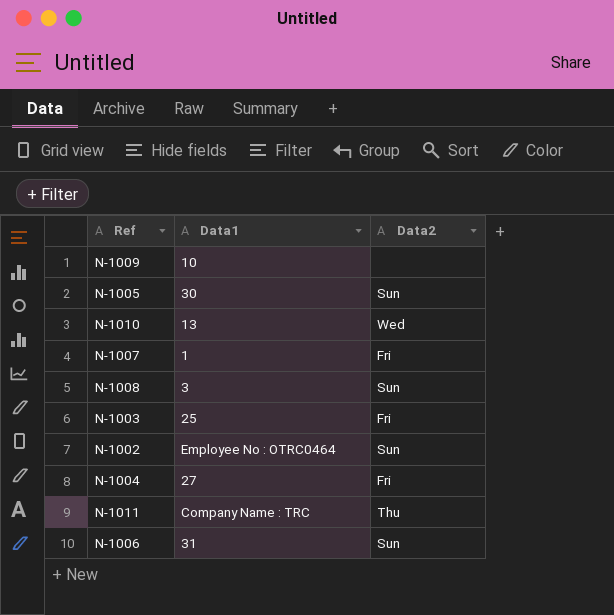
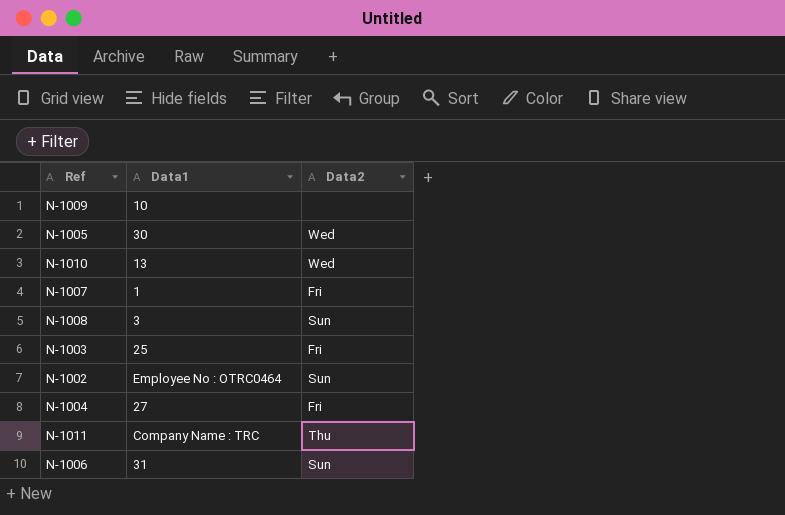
N-1005 | Data2: Sun -> Wed

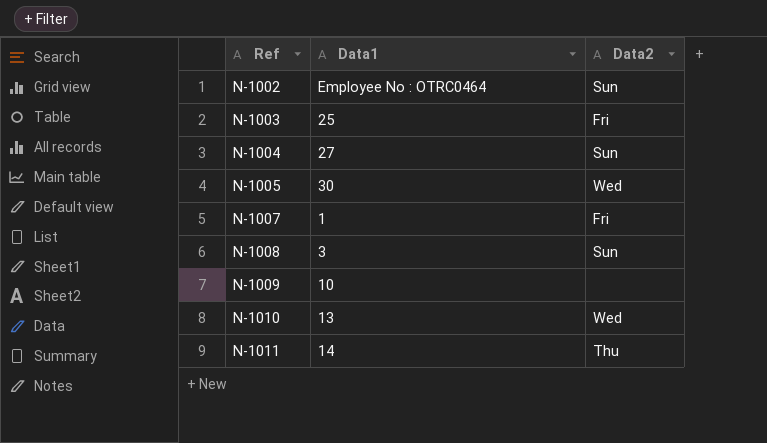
row order: none -> Ref ascending
row N-1006: 31 | Sun -> none
N-1004 | Data2: Fri -> Sun
N-1011 | Data1: Company Name : TRC -> 14

